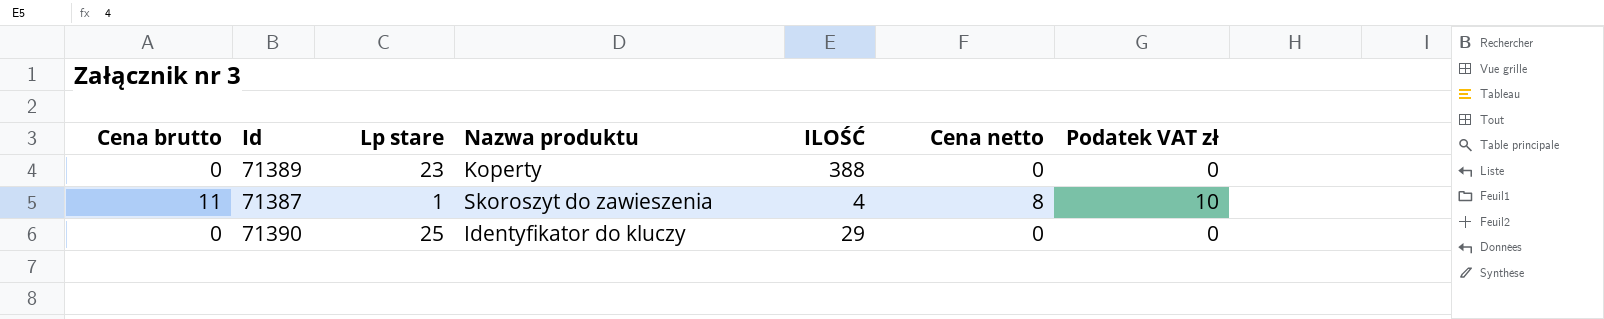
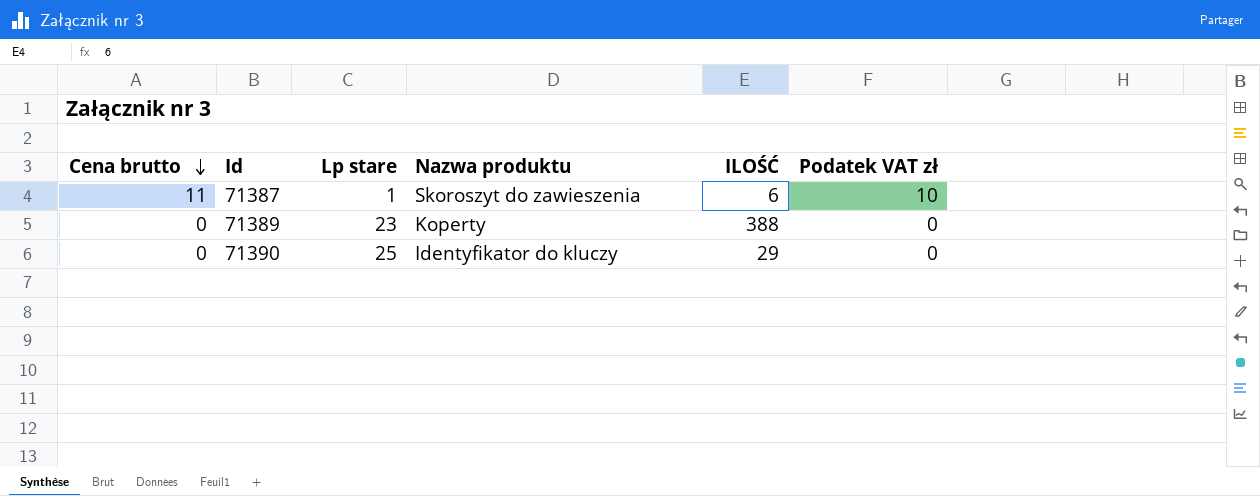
row order: none -> Cena brutto descending
column Cena netto | position: 6 -> none
71387 | ILOŚĆ: 4 -> 6

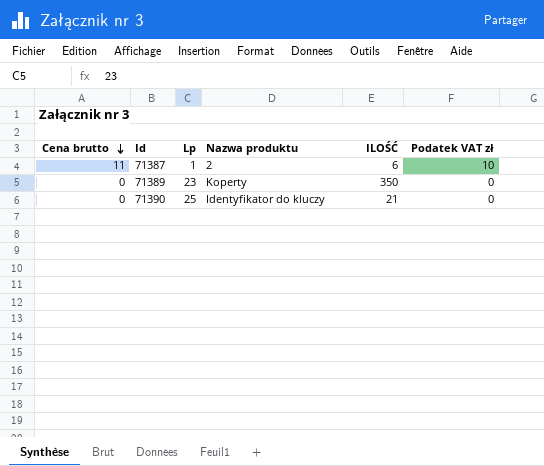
column name: Lp stare -> Lp
71387 | Nazwa produktu: Skoroszyt do zawieszenia -> 2
71389 | ILOŚĆ: 388 -> 350
71390 | ILOŚĆ: 29 -> 21

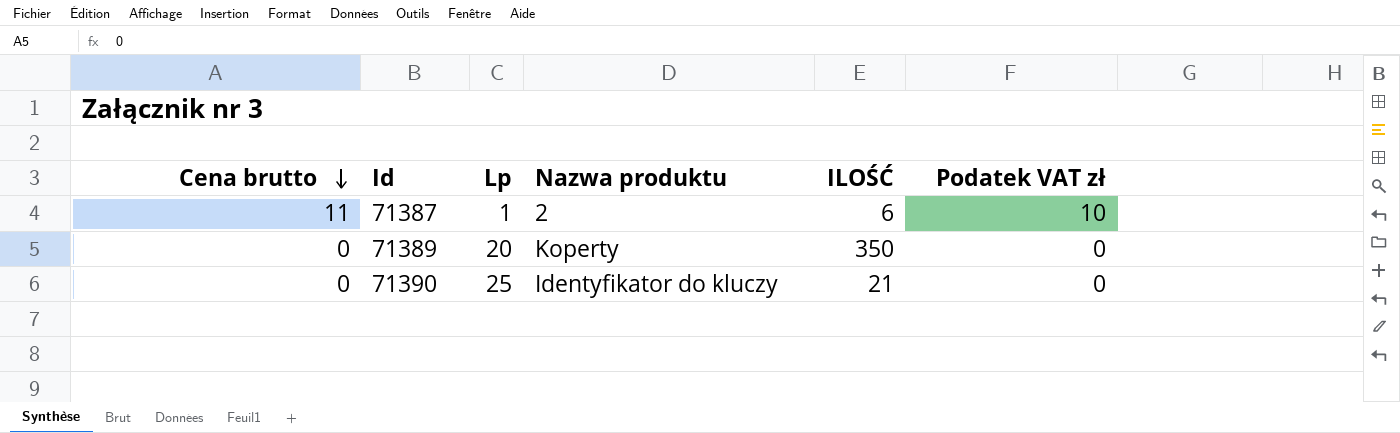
71389 | Lp: 23 -> 20

